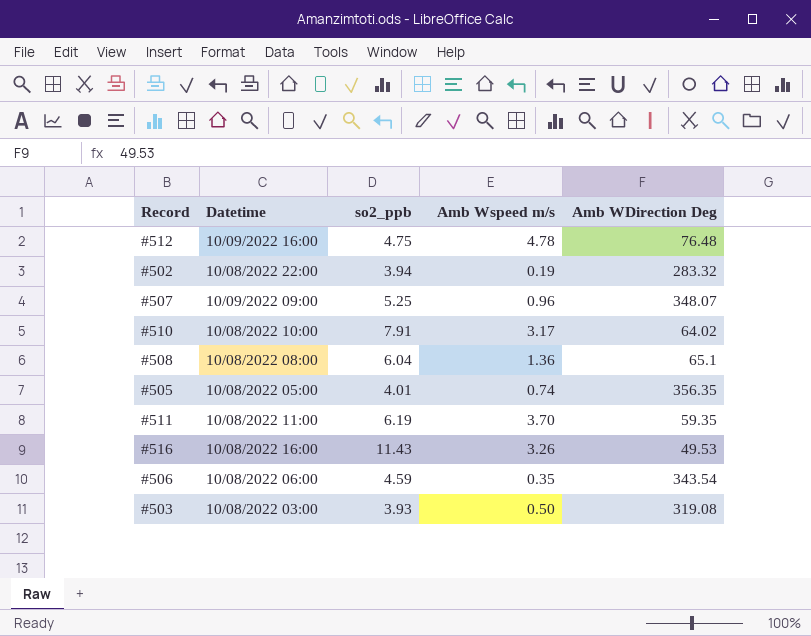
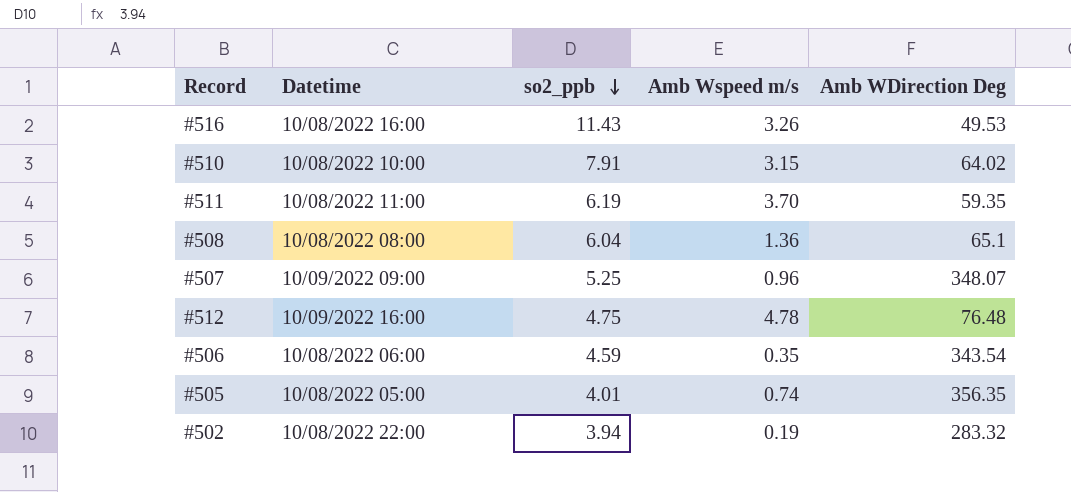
row order: none -> so2_ppb descending
row #503: 10/08/2022 03:00 | 3.93 | 0.50 | 319.08 -> none
#510 | Amb Wspeed m/s: 3.17 -> 3.15

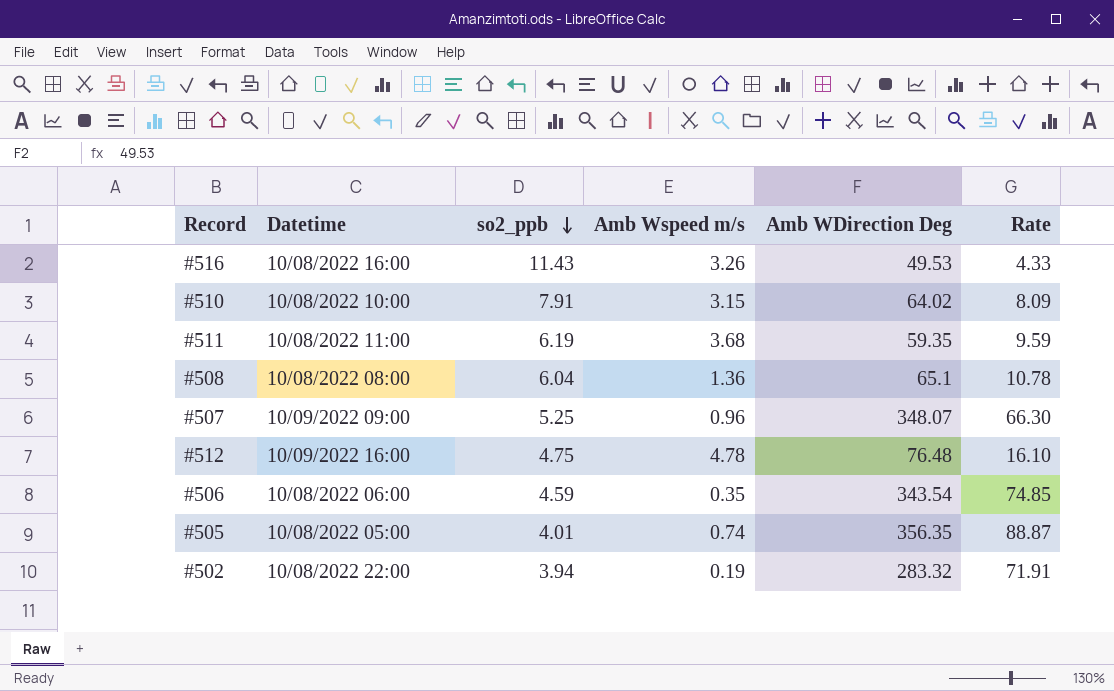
column Rate | formula: none -> [Amb WDirection Deg] / [so2_ppb]
#511 | Amb Wspeed m/s: 3.70 -> 3.68

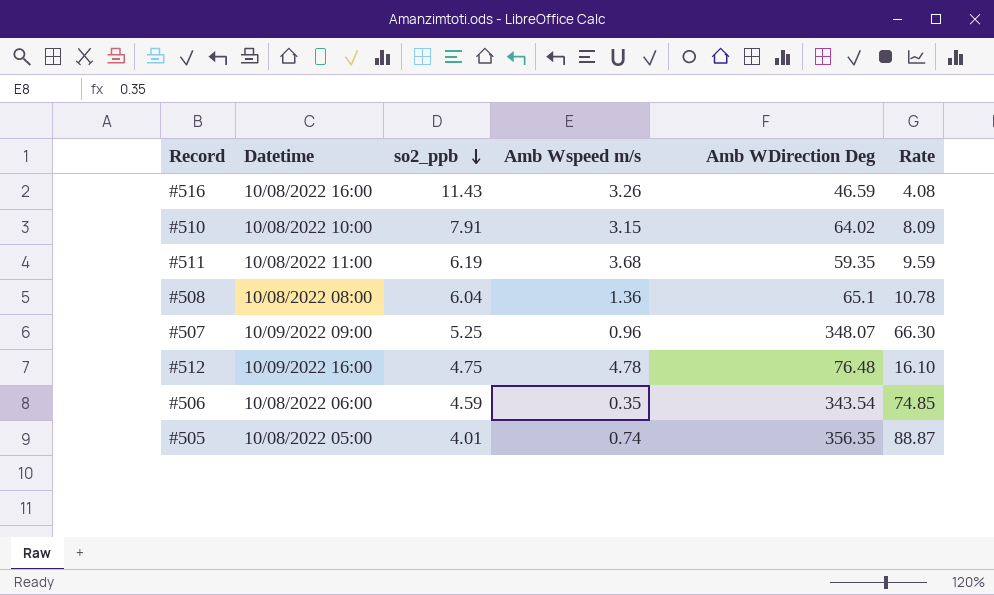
row #502: 10/08/2022 22:00 | 3.94 | 0.19 | 283.32 | 71.91 -> none
#516 | Amb WDirection Deg: 49.53 -> 46.59
#516 | Rate: 4.33 -> 4.08

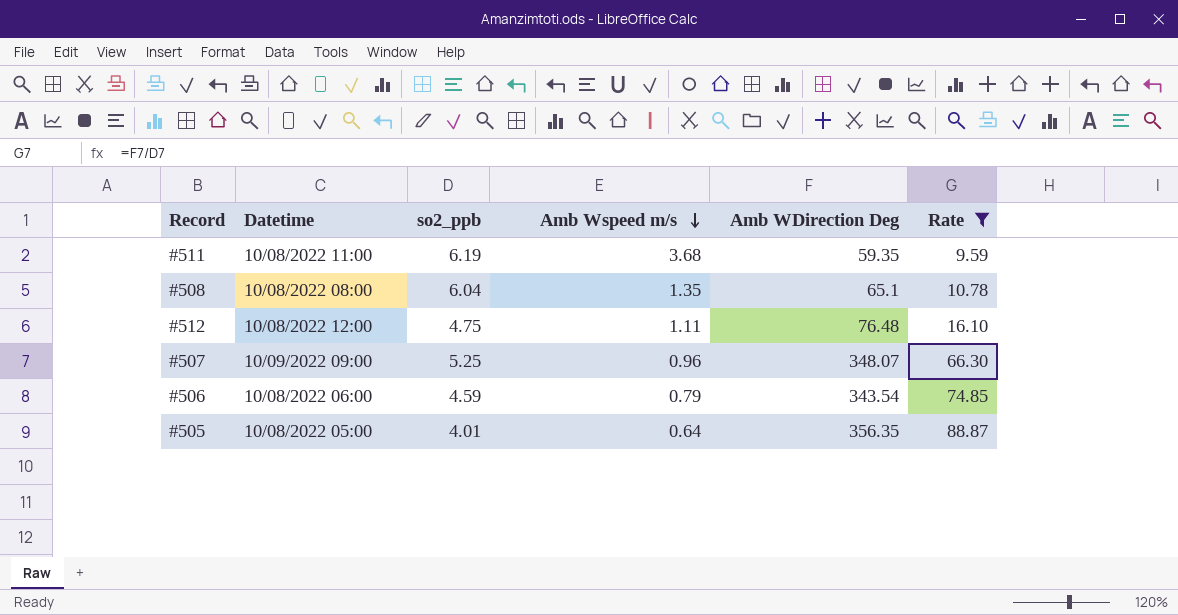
filter: none -> Rate >= 9.59
row order: so2_ppb descending -> Amb Wspeed m/s descending
#508 | Amb Wspeed m/s: 1.36 -> 1.35
#512 | Datetime: 10/09/2022 16:00 -> 10/08/2022 12:00
#512 | Amb Wspeed m/s: 4.78 -> 1.11
#506 | Amb Wspeed m/s: 0.35 -> 0.79
#505 | Amb Wspeed m/s: 0.74 -> 0.64

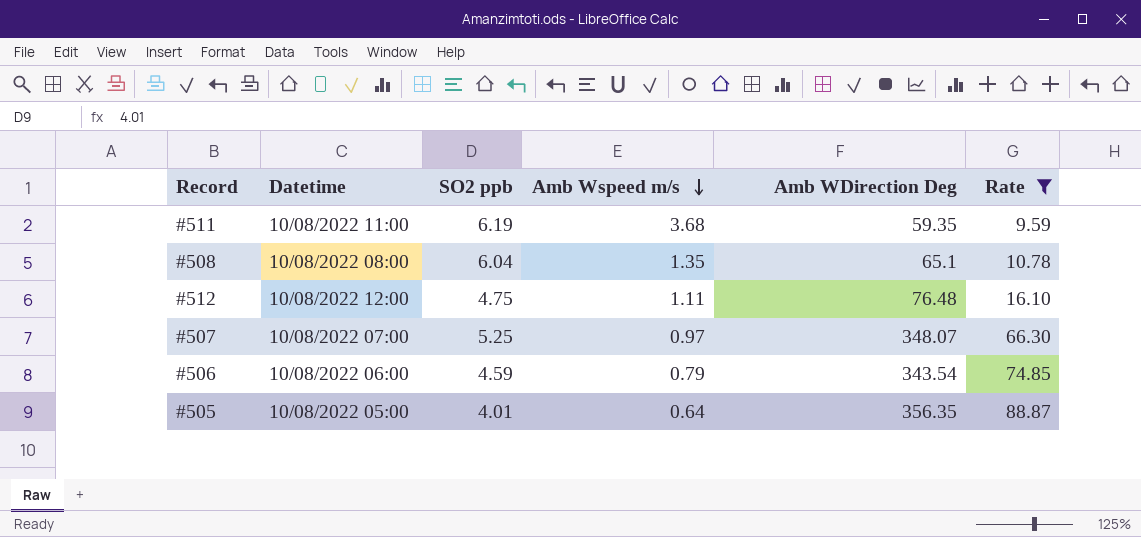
column name: so2_ppb -> SO2 ppb
#507 | Datetime: 10/09/2022 09:00 -> 10/08/2022 07:00
#507 | Amb Wspeed m/s: 0.96 -> 0.97

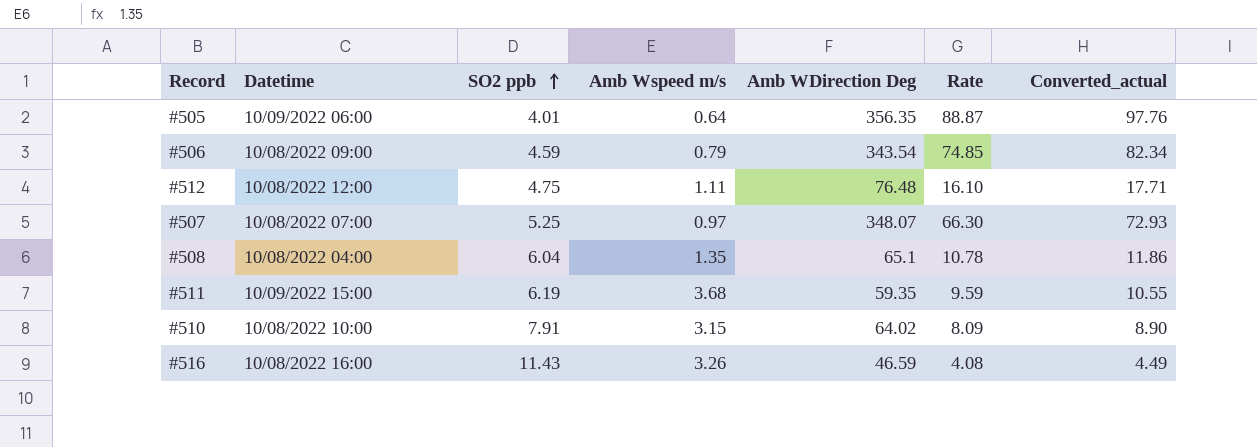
filter: Rate >= 9.59 -> none
row order: Amb Wspeed m/s descending -> SO2 ppb ascending
column Converted_actual | formula: none -> [Rate] * 1.1
#505 | Datetime: 10/08/2022 05:00 -> 10/09/2022 06:00
#506 | Datetime: 10/08/2022 06:00 -> 10/08/2022 09:00
#508 | Datetime: 10/08/2022 08:00 -> 10/08/2022 04:00
#511 | Datetime: 10/08/2022 11:00 -> 10/09/2022 15:00

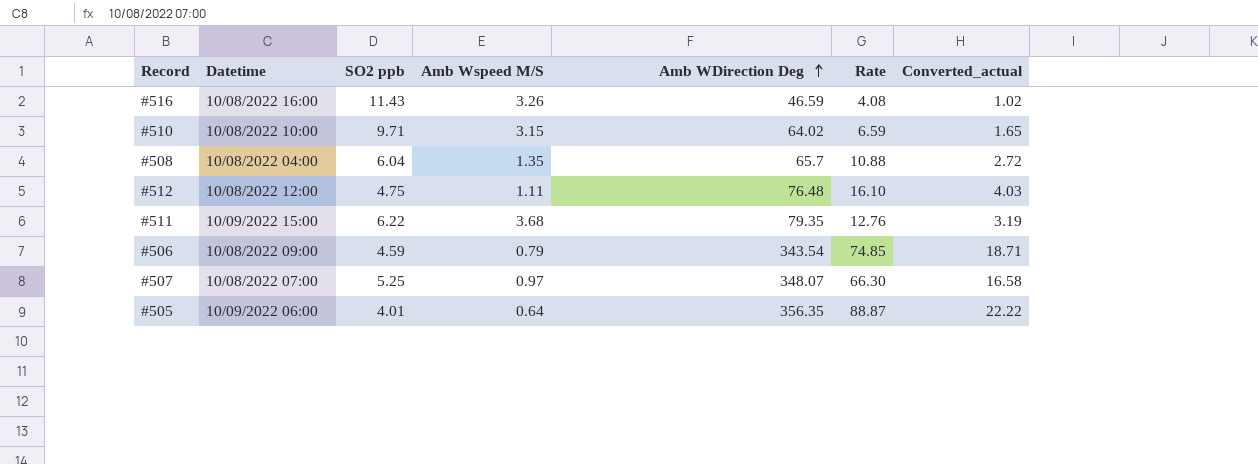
row order: SO2 ppb ascending -> Amb WDirection Deg ascending
column name: Amb Wspeed m/s -> Amb Wspeed M/S
column Converted_actual | formula: [Rate] * 1.1 -> [Rate] * 0.25
#510 | SO2 ppb: 7.91 -> 9.71
#510 | Rate: 8.09 -> 6.59
#508 | Amb WDirection Deg: 65.1 -> 65.7
#508 | Rate: 10.78 -> 10.88
#511 | SO2 ppb: 6.19 -> 6.22
#511 | Amb WDirection Deg: 59.35 -> 79.35
#511 | Rate: 9.59 -> 12.76

